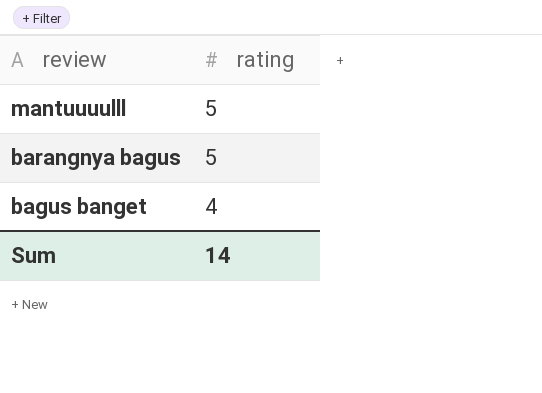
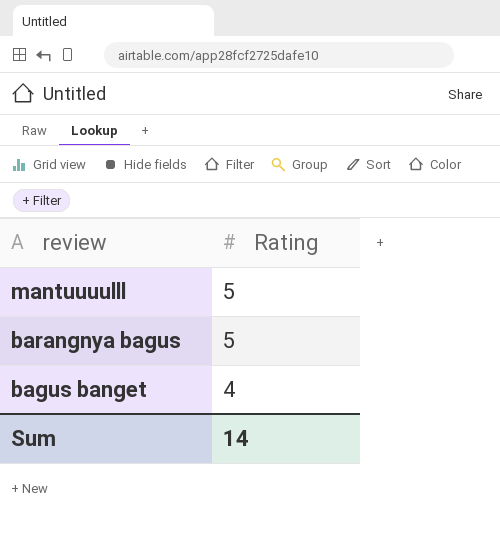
column name: rating -> Rating

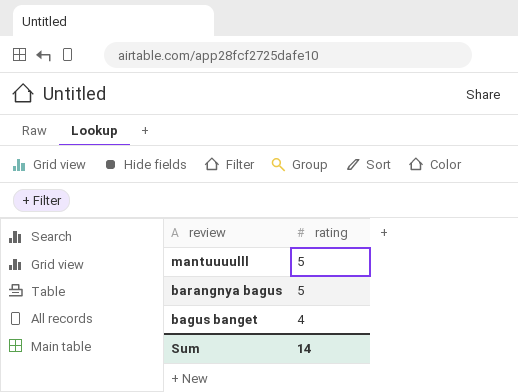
column name: Rating -> rating

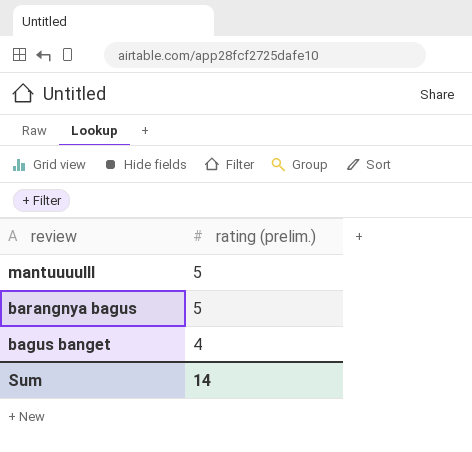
column name: rating -> rating (prelim.)

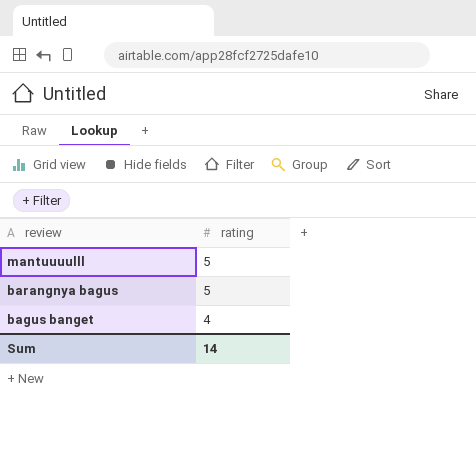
column name: rating (prelim.) -> rating

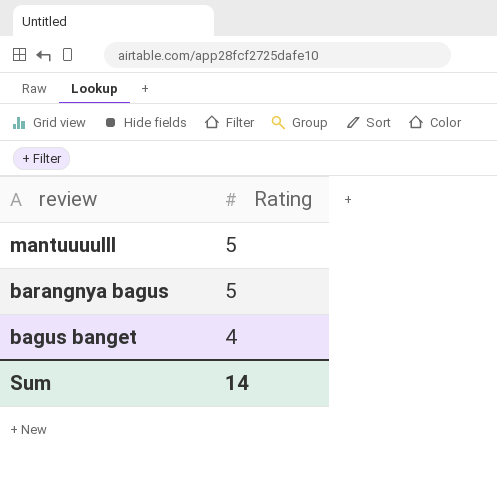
column name: rating -> Rating

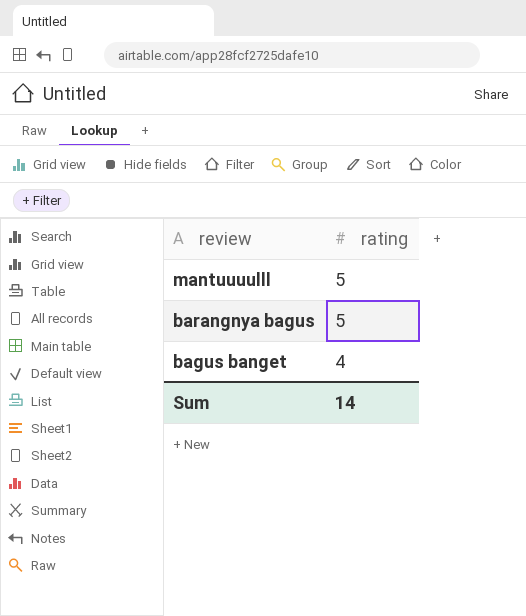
column name: Rating -> rating

